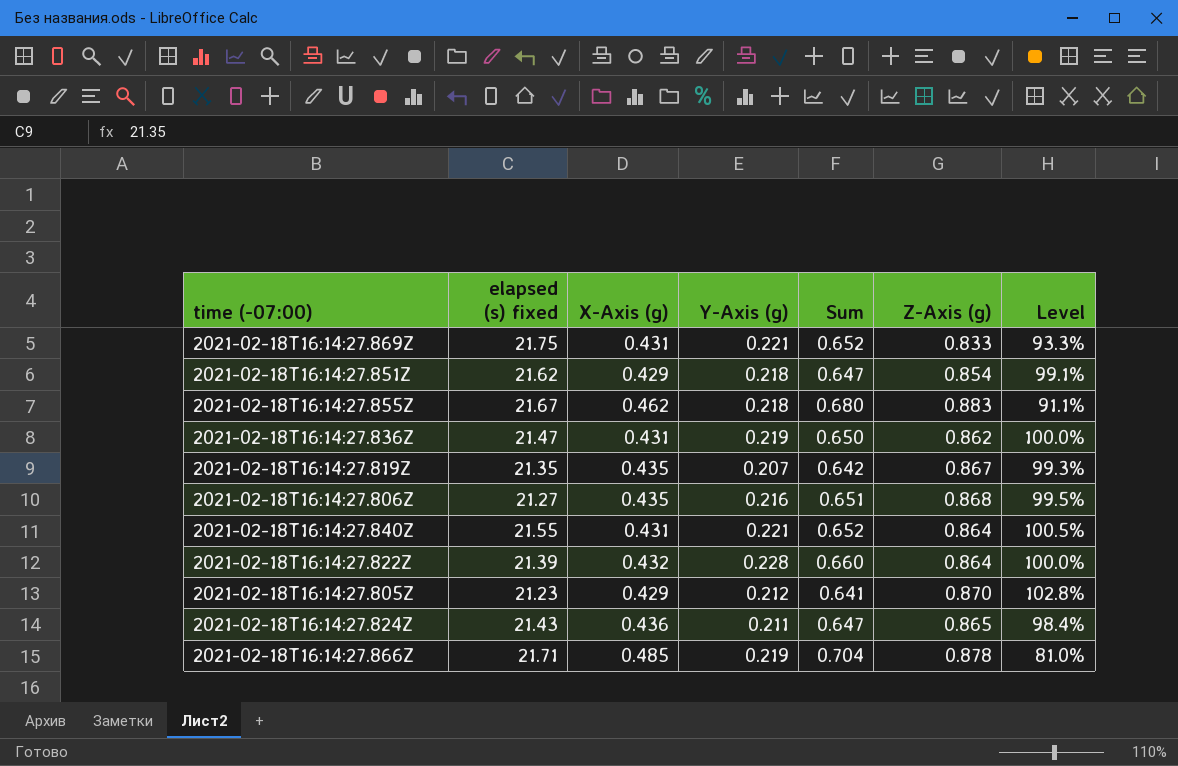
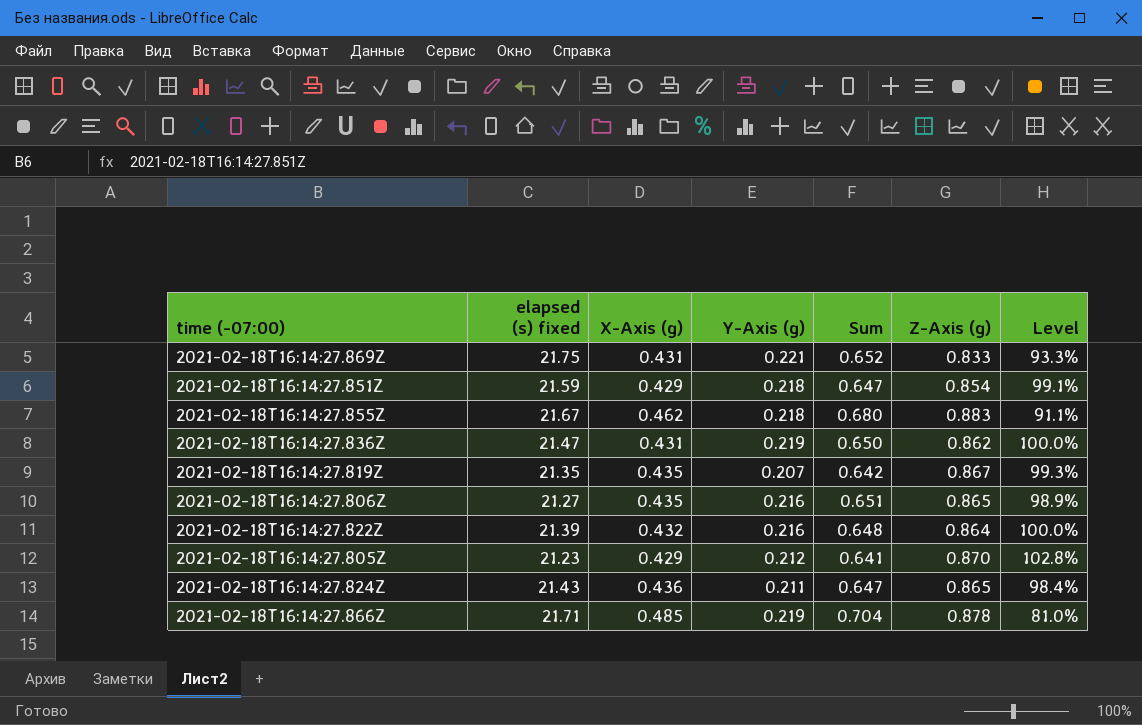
row 2021-02-18T16:14:27.840Z: 21.55 | 0.431 | 0.221 | 0.652 | 0.864 | 100.5% -> none
2021-02-18T16:14:27.851Z | elapsed (s) fixed: 21.62 -> 21.59
2021-02-18T16:14:27.806Z | Z-Axis (g): 0.868 -> 0.865
2021-02-18T16:14:27.806Z | Level: 99.5% -> 98.9%
2021-02-18T16:14:27.822Z | Y-Axis (g): 0.228 -> 0.216
2021-02-18T16:14:27.822Z | Sum: 0.660 -> 0.648

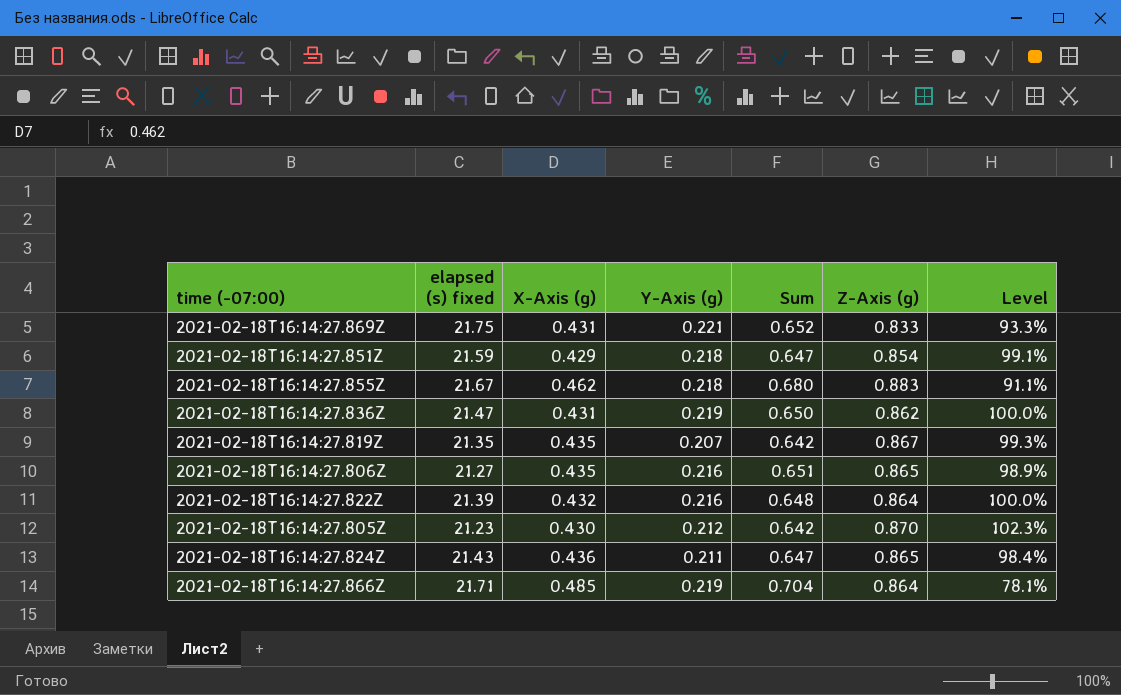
2021-02-18T16:14:27.805Z | X-Axis (g): 0.429 -> 0.430
2021-02-18T16:14:27.805Z | Sum: 0.641 -> 0.642
2021-02-18T16:14:27.805Z | Level: 102.8% -> 102.3%
2021-02-18T16:14:27.866Z | Z-Axis (g): 0.878 -> 0.864
2021-02-18T16:14:27.866Z | Level: 81.0% -> 78.1%

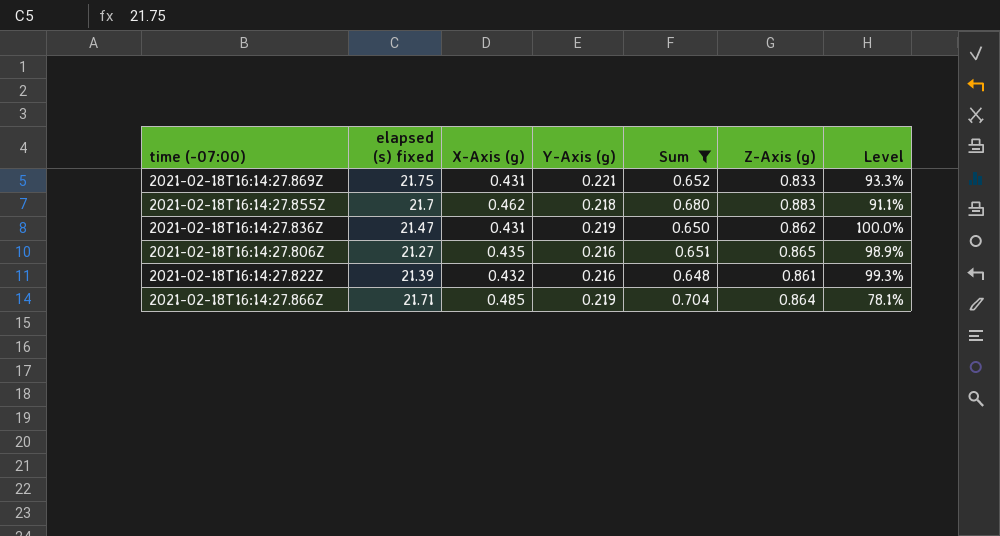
filter: none -> Sum >= 0.648
2021-02-18T16:14:27.855Z | elapsed (s) fixed: 21.67 -> 21.7
2021-02-18T16:14:27.822Z | Z-Axis (g): 0.864 -> 0.861
2021-02-18T16:14:27.822Z | Level: 100.0% -> 99.3%

